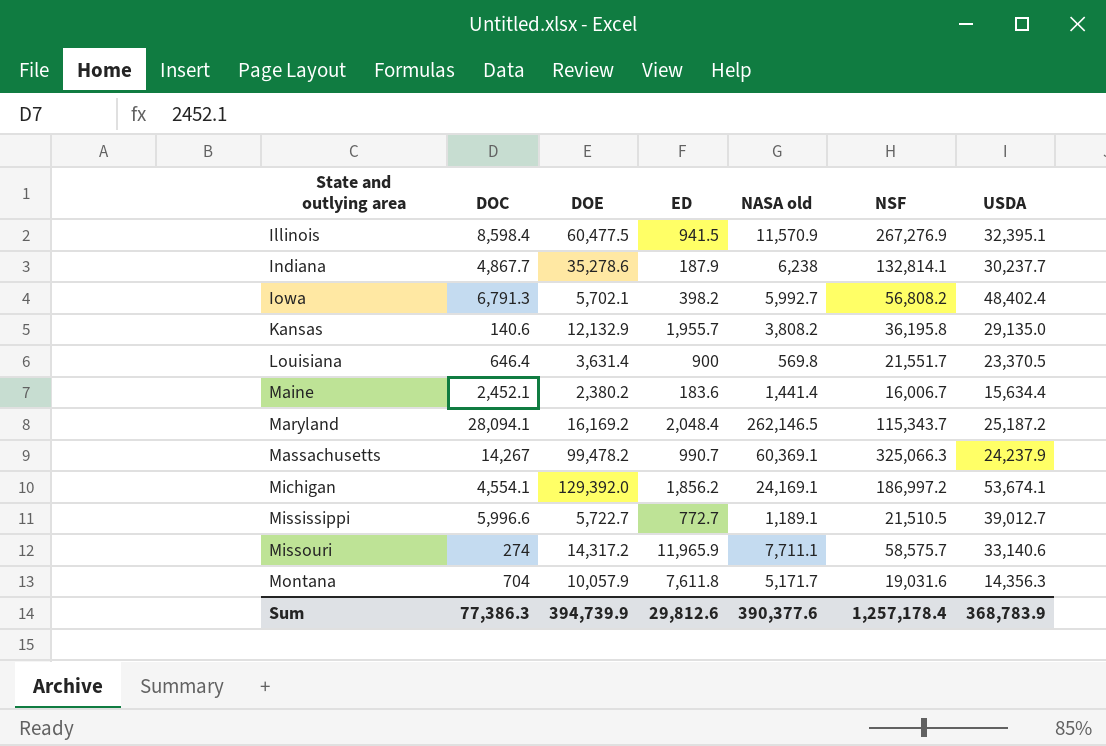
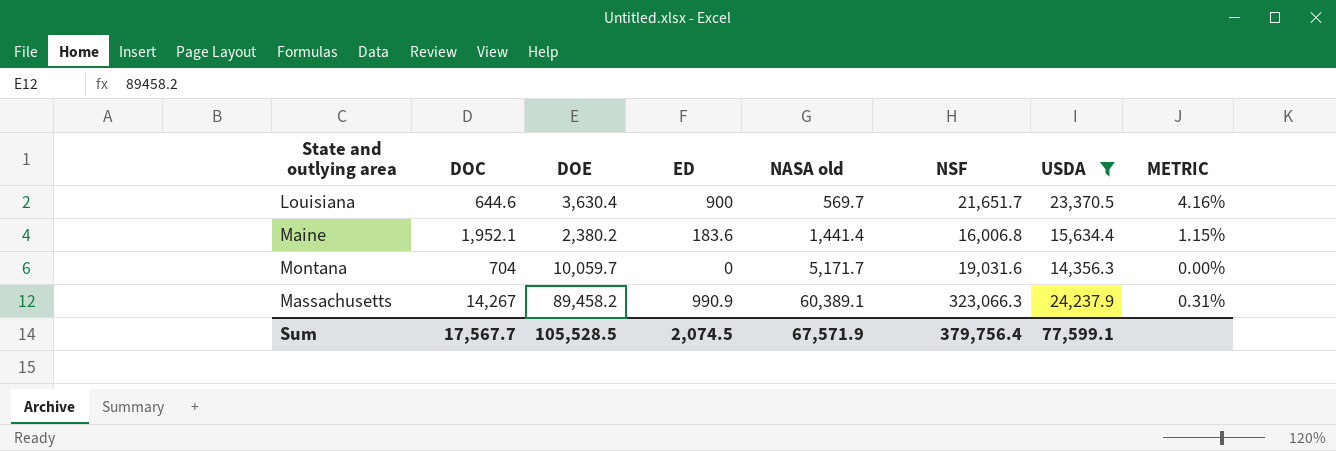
filter: none -> USDA <= 24,237.9
row order: State and outlying area ascending -> NASA old ascending
column METRIC | formula: none -> [ED] / [NSF]
Louisiana | DOC: 646.4 -> 644.6
Louisiana | DOE: 3,631.4 -> 3,630.4
Louisiana | NASA old: 569.8 -> 569.7
Louisiana | NSF: 21,551.7 -> 21,651.7
Maine | DOC: 2,452.1 -> 1,952.1
Maine | NSF: 16,006.7 -> 16,006.8
Montana | DOE: 10,057.9 -> 10,059.7
Montana | ED: 7,611.8 -> 0
Massachusetts | DOE: 99,478.2 -> 89,458.2
Massachusetts | ED: 990.7 -> 990.9
Massachusetts | NASA old: 60,369.1 -> 60,389.1
Massachusetts | NSF: 325,066.3 -> 323,066.3
Sum | DOC: 77,386.3 -> 17,567.7
Sum | DOE: 394,739.9 -> 105,528.5
Sum | ED: 29,812.6 -> 2,074.5
Sum | NASA old: 390,377.6 -> 67,571.9
Sum | NSF: 1,257,178.4 -> 379,756.4
Sum | USDA: 368,783.9 -> 77,599.1

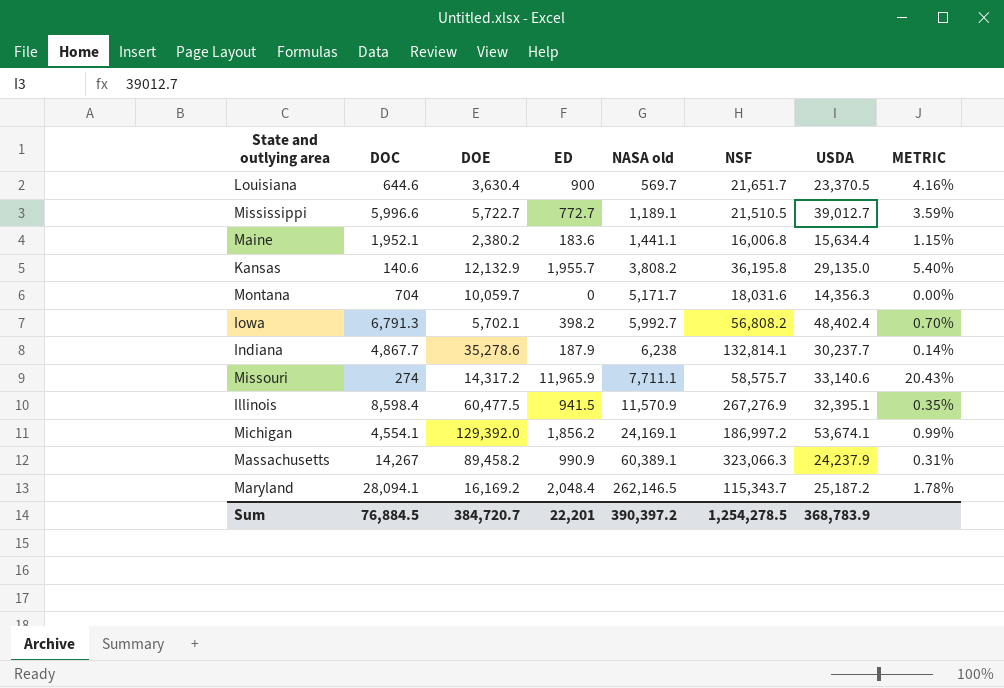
filter: USDA <= 24,237.9 -> none
Maine | NASA old: 1,441.4 -> 1,441.1
Montana | NSF: 19,031.6 -> 18,031.6
Sum | DOC: 17,567.7 -> 76,884.5
Sum | DOE: 105,528.5 -> 384,720.7
Sum | ED: 2,074.5 -> 22,201
Sum | NASA old: 67,571.9 -> 390,397.2
Sum | NSF: 379,756.4 -> 1,254,278.5
Sum | USDA: 77,599.1 -> 368,783.9

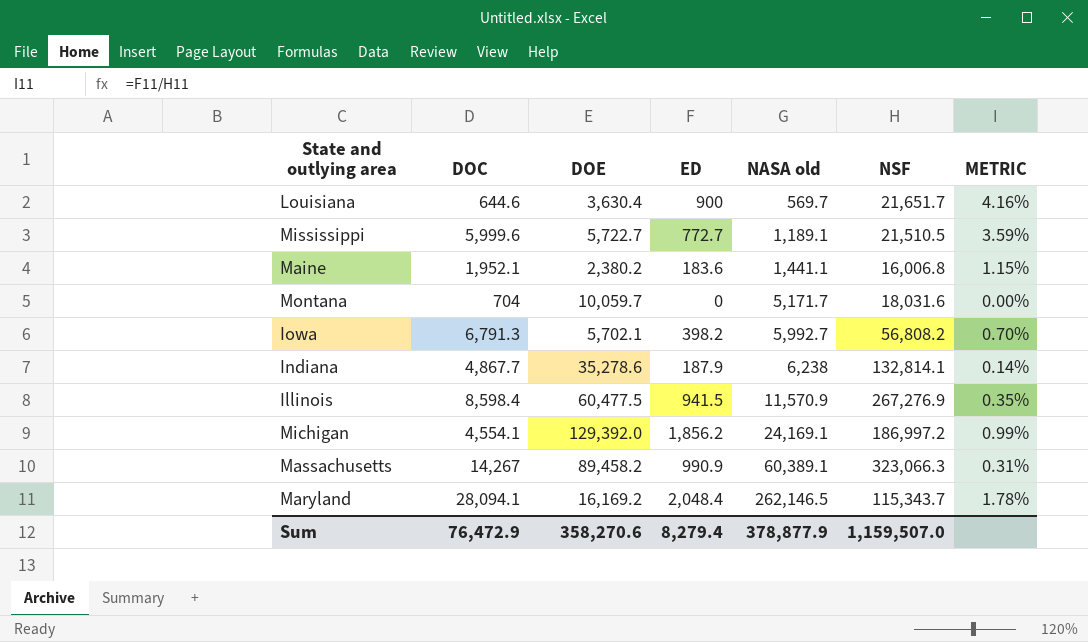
column USDA | position: 7 -> none
row Kansas: 140.6 | 12,132.9 | 1,955.7 | 3,808.2 | 36,195.8 | 29,135.0 | 5.40% -> none
row Missouri: 274 | 14,317.2 | 11,965.9 | 7,711.1 | 58,575.7 | 33,140.6 | 20.43% -> none
Mississippi | DOC: 5,996.6 -> 5,999.6
Sum | DOC: 76,884.5 -> 76,472.9
Sum | DOE: 384,720.7 -> 358,270.6
Sum | ED: 22,201 -> 8,279.4
Sum | NASA old: 390,397.2 -> 378,877.9
Sum | NSF: 1,254,278.5 -> 1,159,507.0

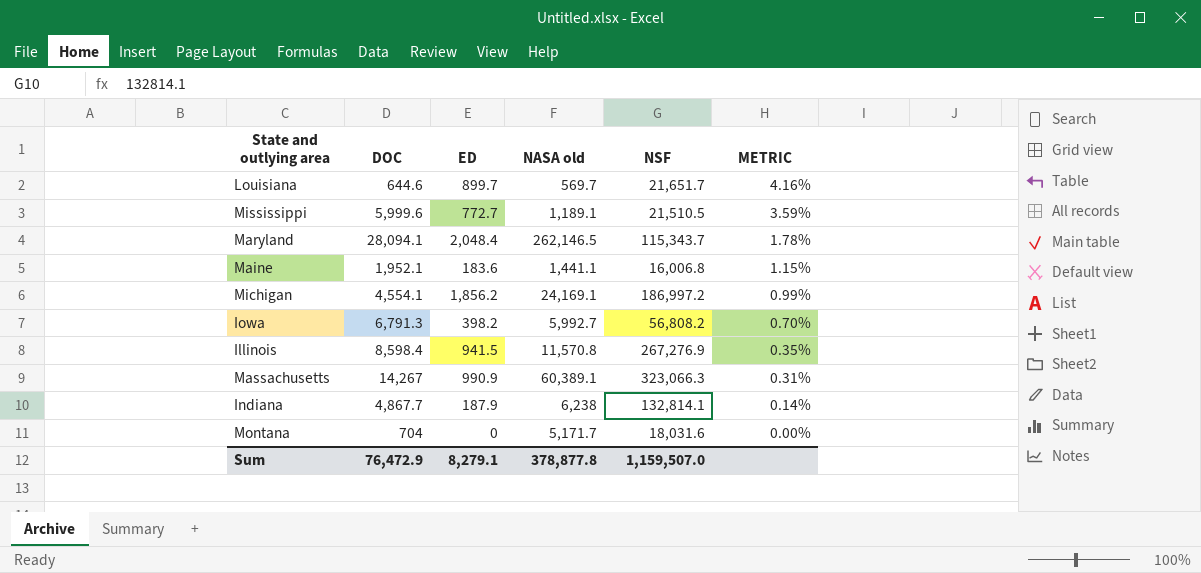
row order: NASA old ascending -> METRIC descending
column DOE | position: 3 -> none
Louisiana | ED: 900 -> 899.7
Illinois | NASA old: 11,570.9 -> 11,570.8
Sum | ED: 8,279.4 -> 8,279.1
Sum | NASA old: 378,877.9 -> 378,877.8

